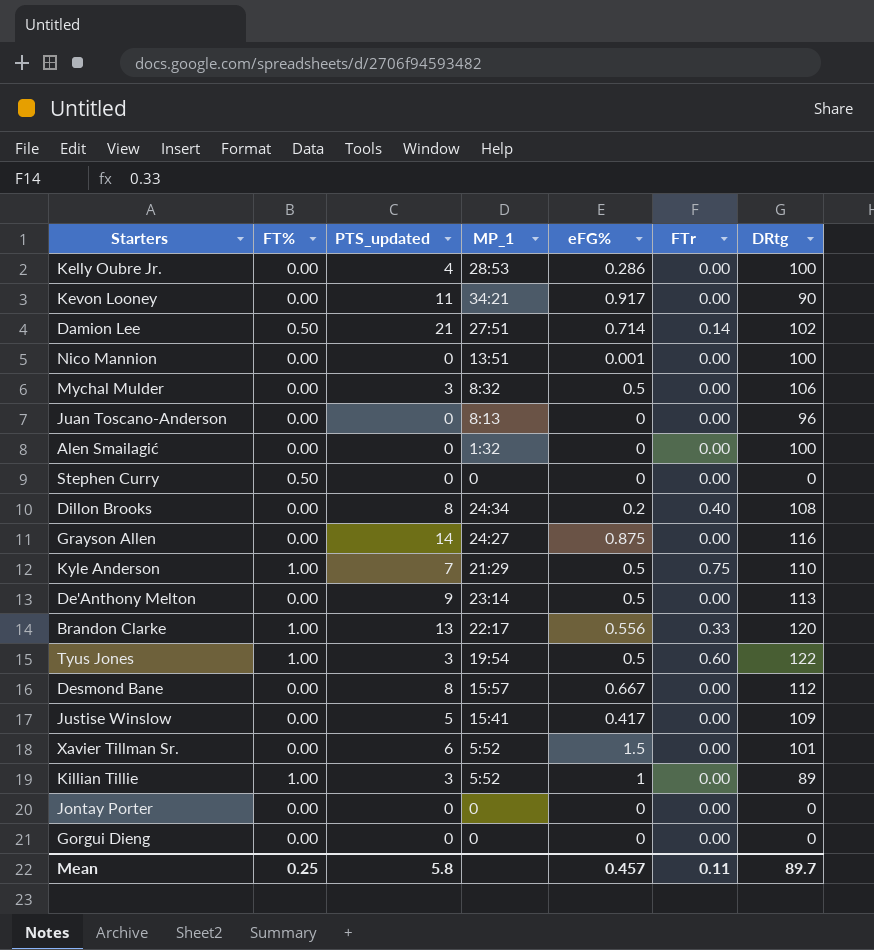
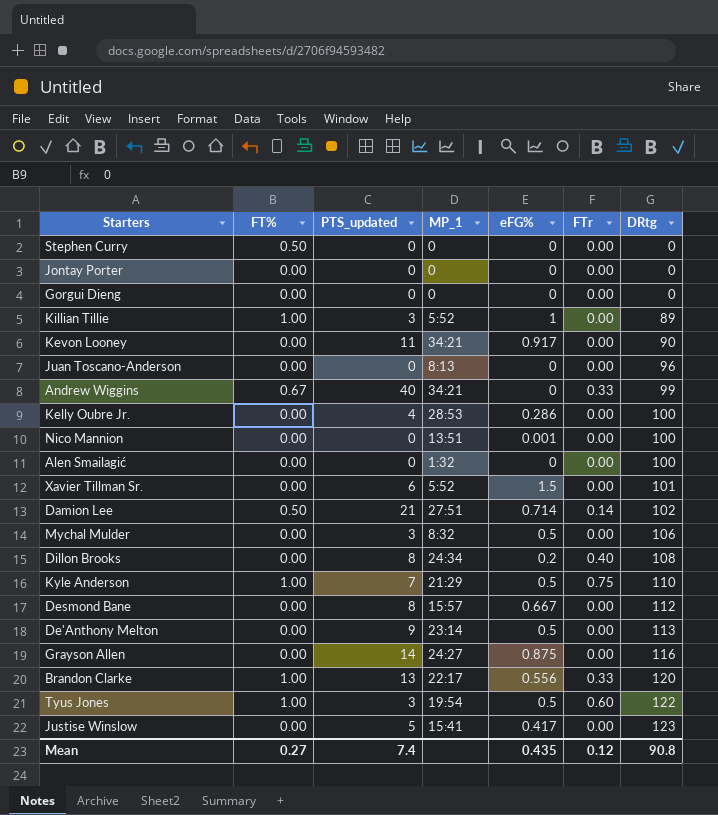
row order: none -> DRtg ascending
row Andrew Wiggins: none -> 0.67 | 40 | 34:21 | 0 | 0.33 | 99
Justise Winslow | DRtg: 109 -> 123
Mean | FT%: 0.25 -> 0.27
Mean | PTS_updated: 5.8 -> 7.4
Mean | eFG%: 0.457 -> 0.435
Mean | FTr: 0.11 -> 0.12
Mean | DRtg: 89.7 -> 90.8

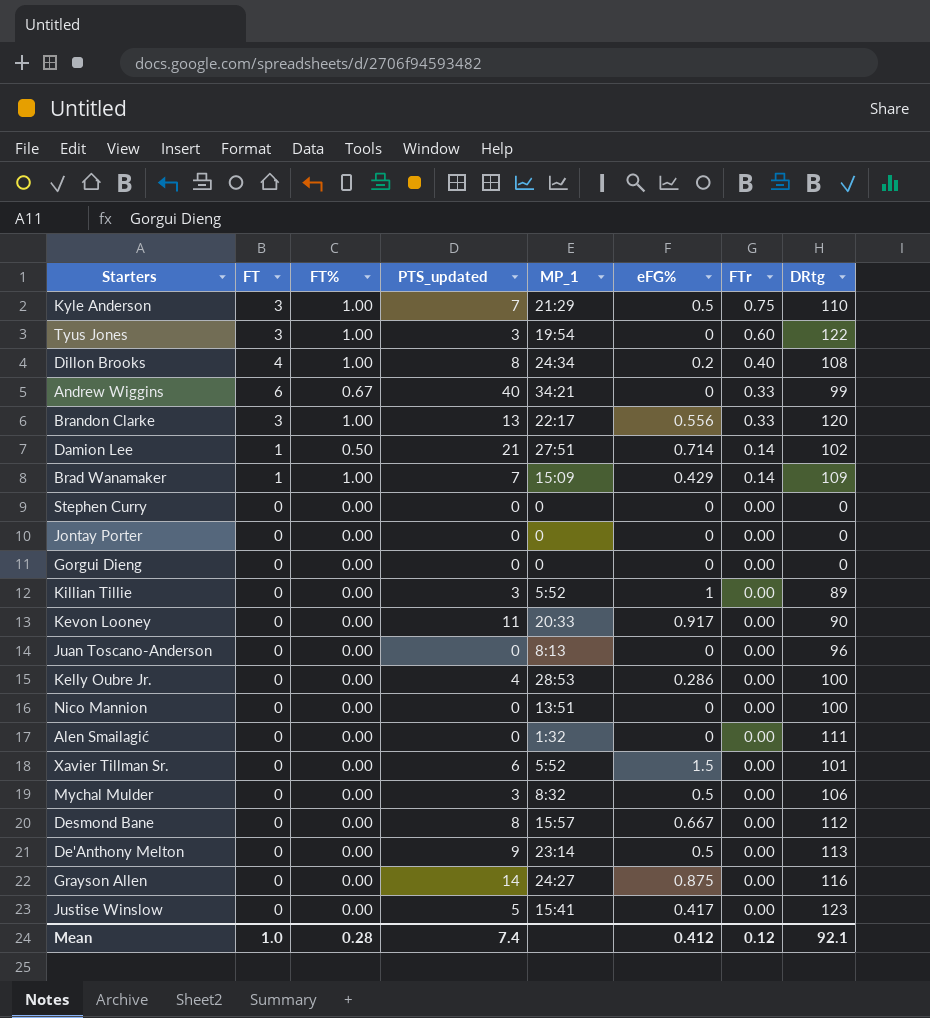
row order: DRtg ascending -> FTr descending
column FT | position: none -> 2
Tyus Jones | eFG%: 0.5 -> 0
Dillon Brooks | FT%: 0.00 -> 1.00
row Brad Wanamaker: none -> 1 | 1.00 | 7 | 15:09 | 0.429 | 0.14 | 109
Stephen Curry | FT%: 0.50 -> 0.00
Killian Tillie | FT%: 1.00 -> 0.00
Kevon Looney | MP_1: 34:21 -> 20:33
Nico Mannion | eFG%: 0.001 -> 0
Alen Smailagić | DRtg: 100 -> 111
Mean | FT%: 0.27 -> 0.28
Mean | eFG%: 0.435 -> 0.412
Mean | DRtg: 90.8 -> 92.1

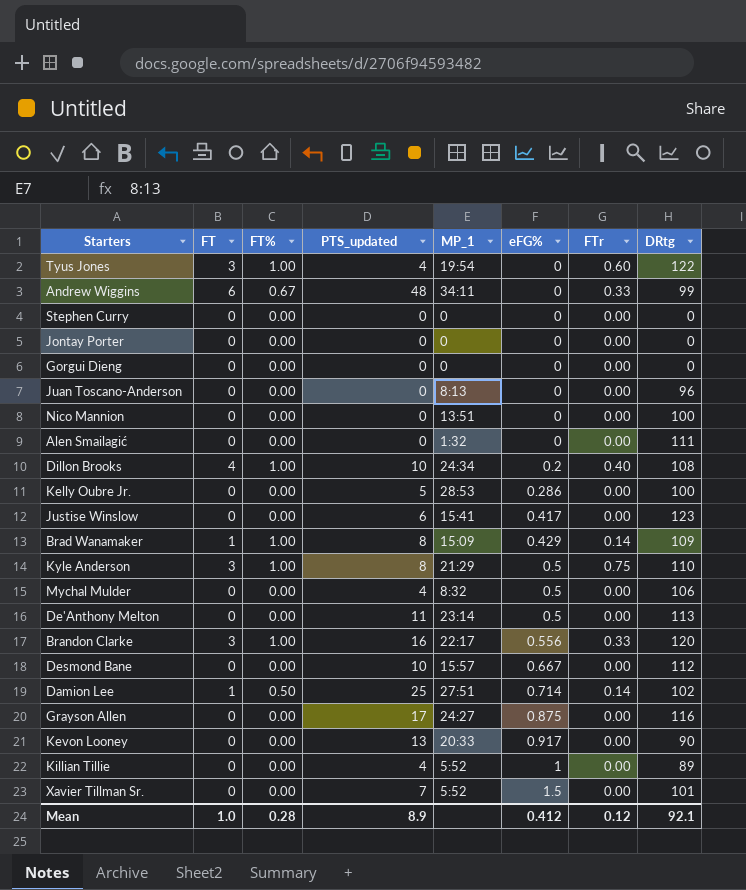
row order: FTr descending -> eFG% ascending
Tyus Jones | PTS_updated: 3 -> 4
Andrew Wiggins | PTS_updated: 40 -> 48
Andrew Wiggins | MP_1: 34:21 -> 34:11
Dillon Brooks | PTS_updated: 8 -> 10
Kelly Oubre Jr. | PTS_updated: 4 -> 5
Justise Winslow | PTS_updated: 5 -> 6
Brad Wanamaker | PTS_updated: 7 -> 8
Kyle Anderson | PTS_updated: 7 -> 8
Mychal Mulder | PTS_updated: 3 -> 4
De'Anthony Melton | PTS_updated: 9 -> 11
Brandon Clarke | PTS_updated: 13 -> 16
Desmond Bane | PTS_updated: 8 -> 10
Damion Lee | PTS_updated: 21 -> 25
Grayson Allen | PTS_updated: 14 -> 17
Kevon Looney | PTS_updated: 11 -> 13
Killian Tillie | PTS_updated: 3 -> 4
Xavier Tillman Sr. | PTS_updated: 6 -> 7
Mean | PTS_updated: 7.4 -> 8.9

